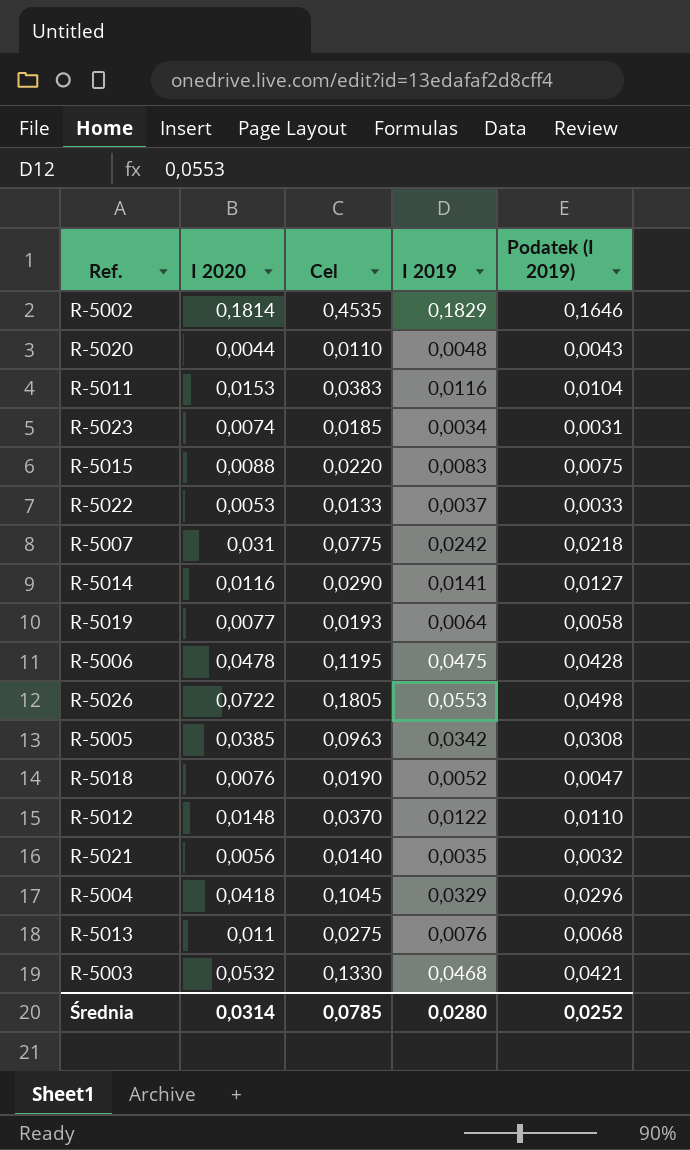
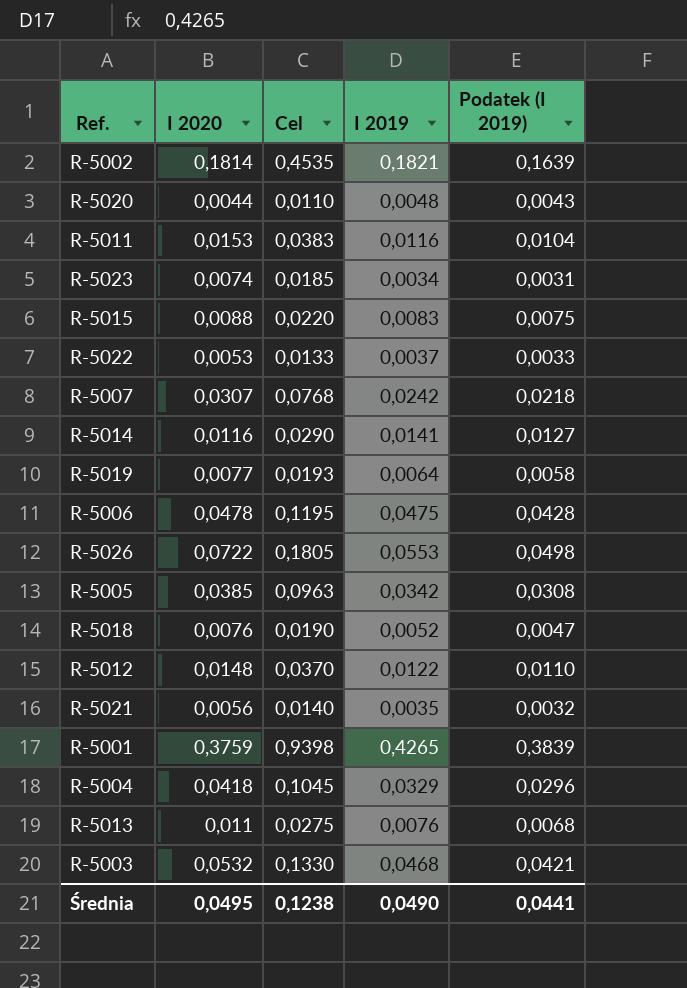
R-5002 | I 2019: 0,1829 -> 0,1821
R-5002 | Podatek (I 2019): 0,1646 -> 0,1639
R-5007 | I 2020: 0,031 -> 0,0307
R-5007 | Cel: 0,0775 -> 0,0768
row R-5001: none -> 0,3759 | 0,9398 | 0,4265 | 0,3839
Średnia | I 2020: 0,0314 -> 0,0495
Średnia | Cel: 0,0785 -> 0,1238
Średnia | I 2019: 0,0280 -> 0,0490
Średnia | Podatek (I 2019): 0,0252 -> 0,0441

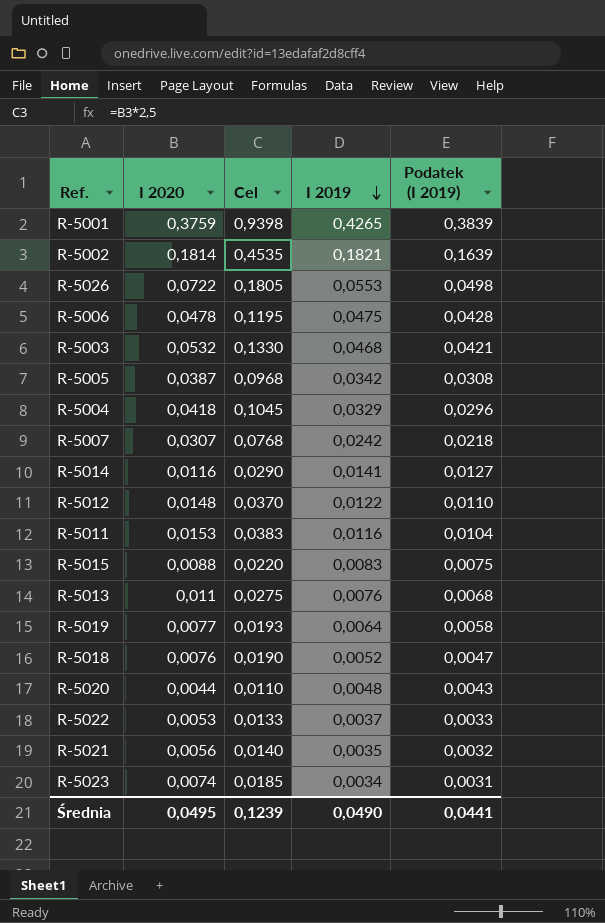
row order: none -> I 2019 descending
R-5005 | I 2020: 0,0385 -> 0,0387
R-5005 | Cel: 0,0963 -> 0,0968
Średnia | Cel: 0,1238 -> 0,1239

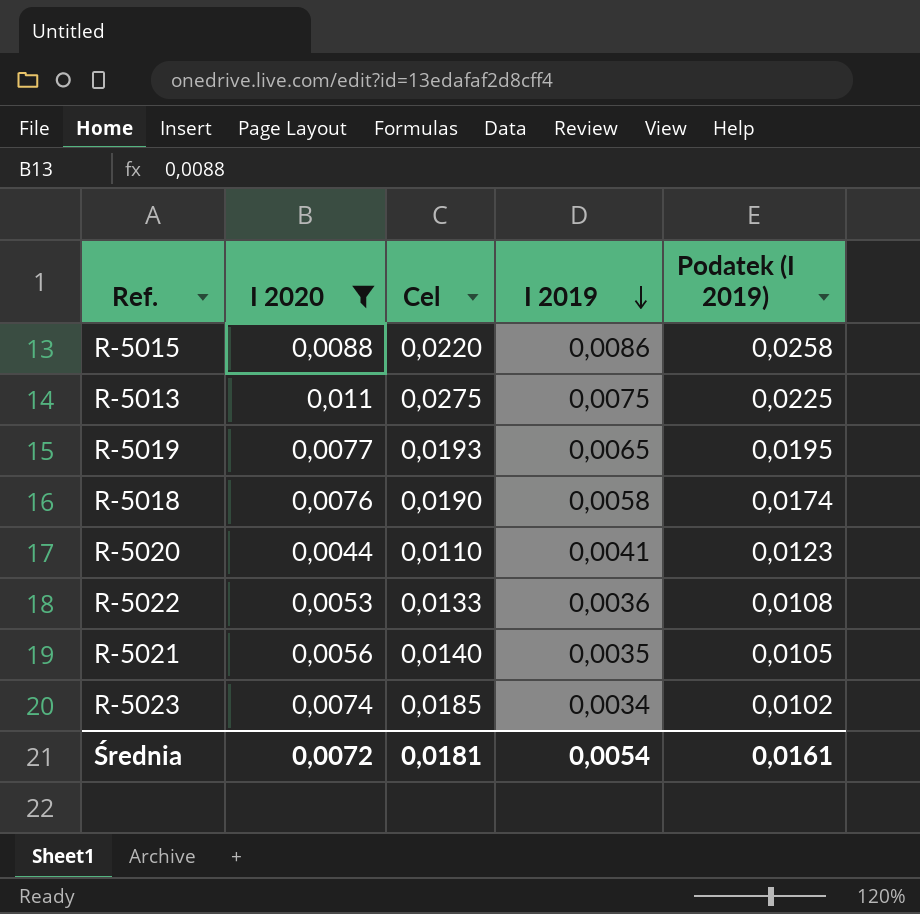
filter: none -> I 2020 <= 0,011
column Podatek (I 2019) | formula: [I 2019] * 0,9 -> [I 2019] * 3
R-5015 | I 2019: 0,0083 -> 0,0086
R-5013 | I 2019: 0,0076 -> 0,0075
R-5019 | I 2019: 0,0064 -> 0,0065
R-5018 | I 2019: 0,0052 -> 0,0058
R-5020 | I 2019: 0,0048 -> 0,0041
R-5022 | I 2019: 0,0037 -> 0,0036
Średnia | I 2020: 0,0495 -> 0,0072
Średnia | Cel: 0,1239 -> 0,0181
Średnia | I 2019: 0,0490 -> 0,0054
Średnia | Podatek (I 2019): 0,0441 -> 0,0161

